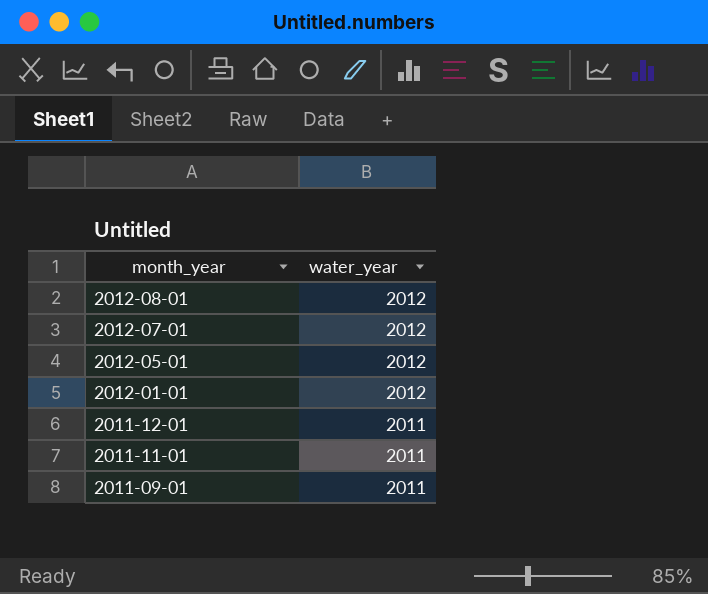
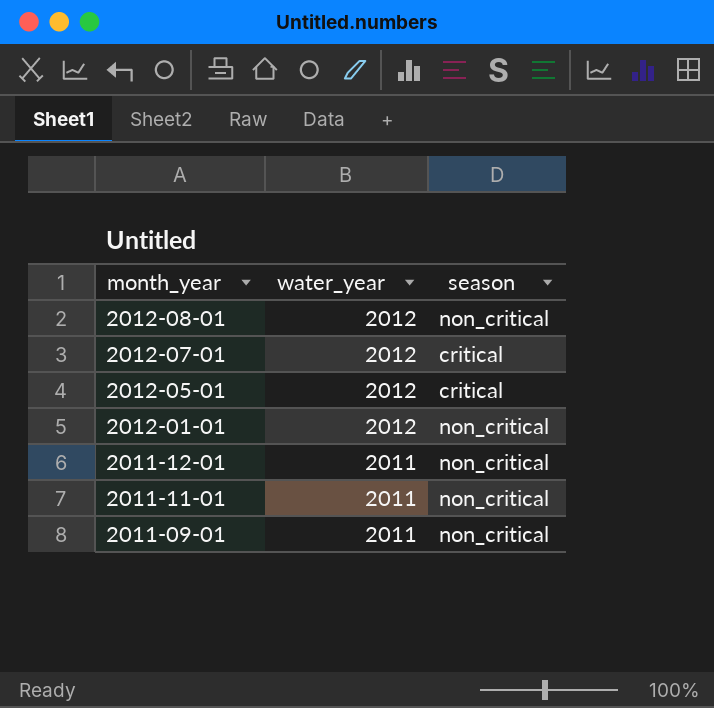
column season | position: none -> 3

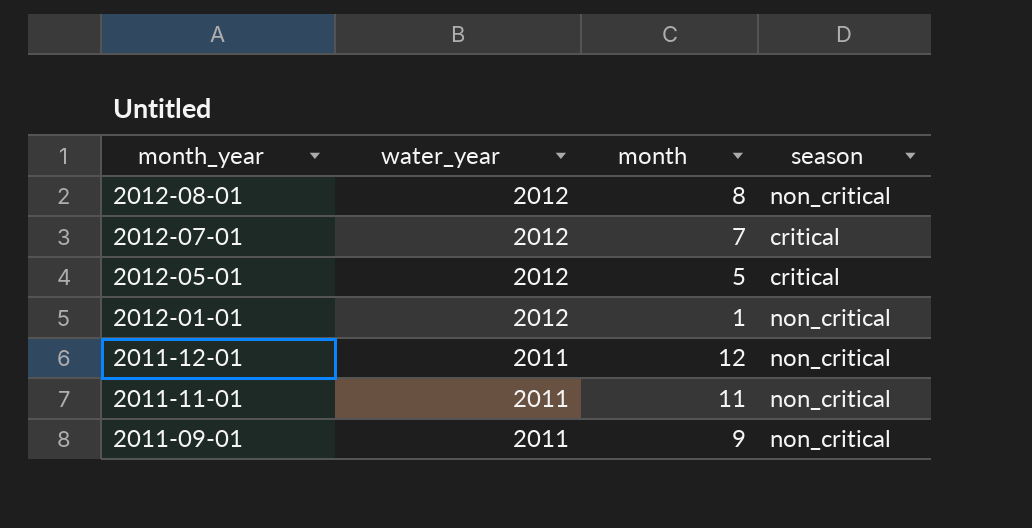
column month | position: none -> 3

